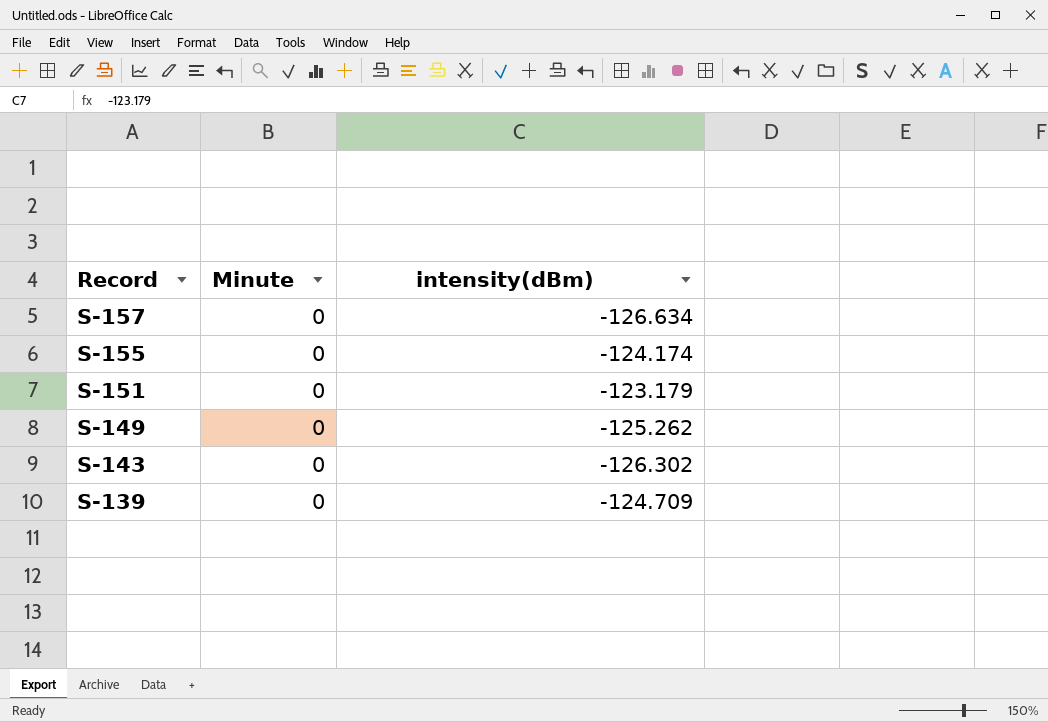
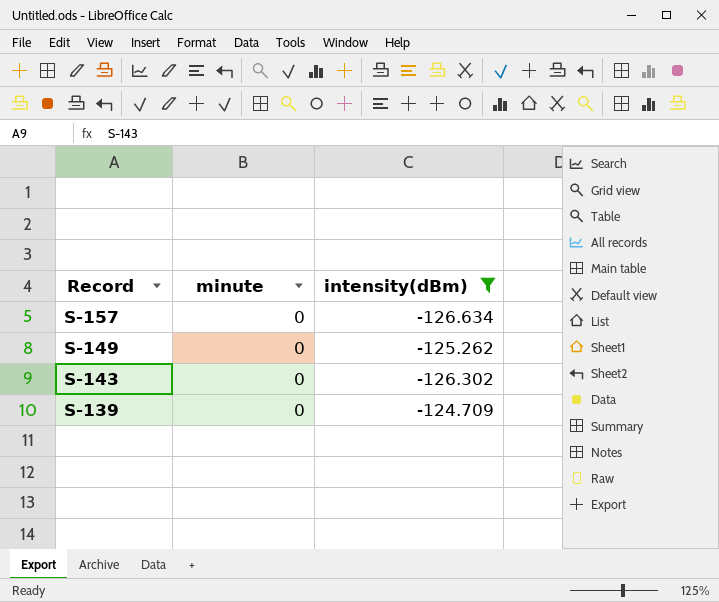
filter: none -> intensity(dBm) <= -124.709
column name: Minute -> minute

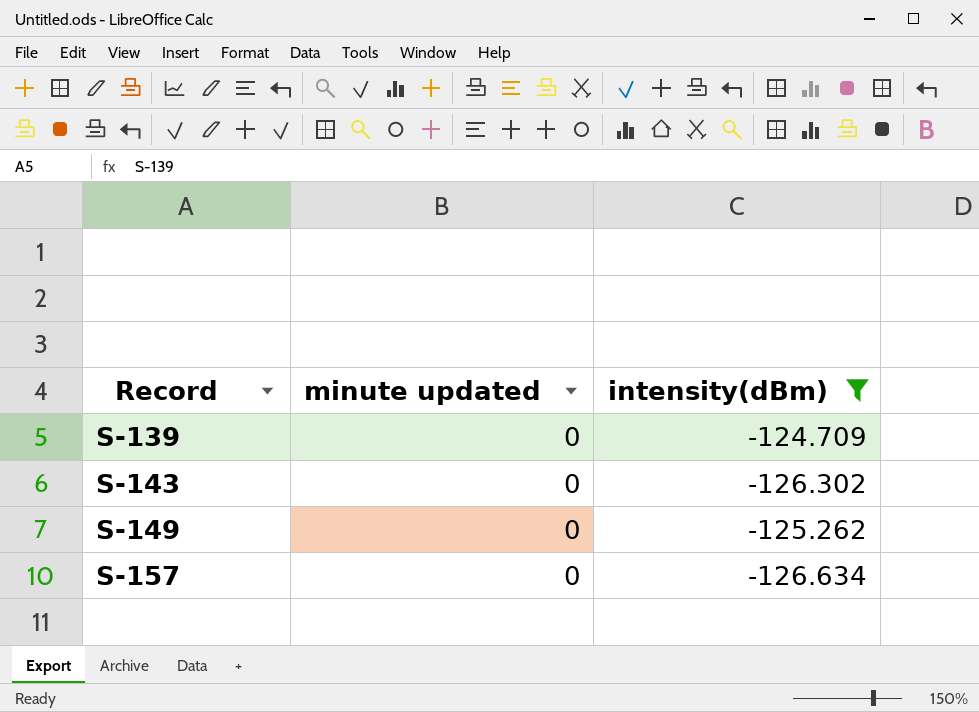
row order: Record descending -> Record ascending
column name: minute -> minute updated

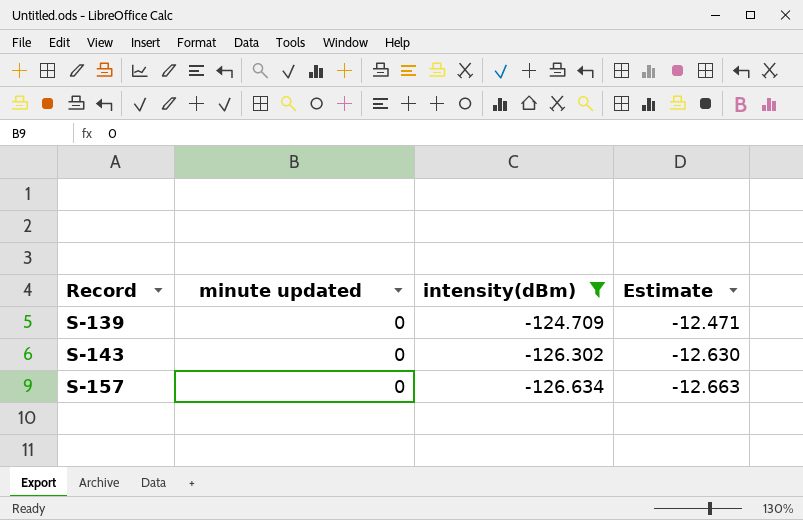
column Estimate | formula: none -> [intensity(dBm)] * 0.1
row S-149: 0 | -125.262 -> none

